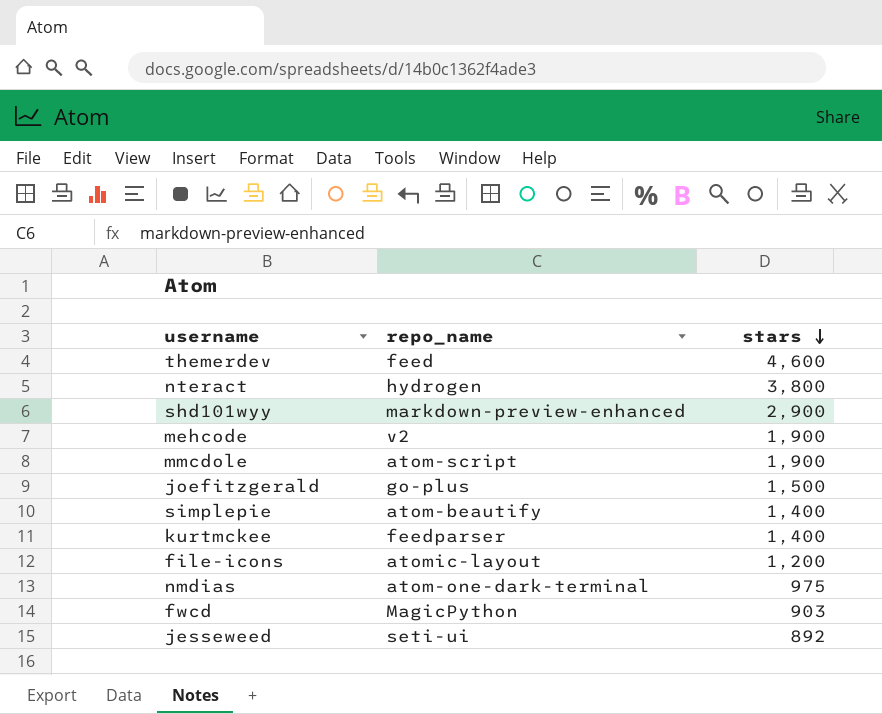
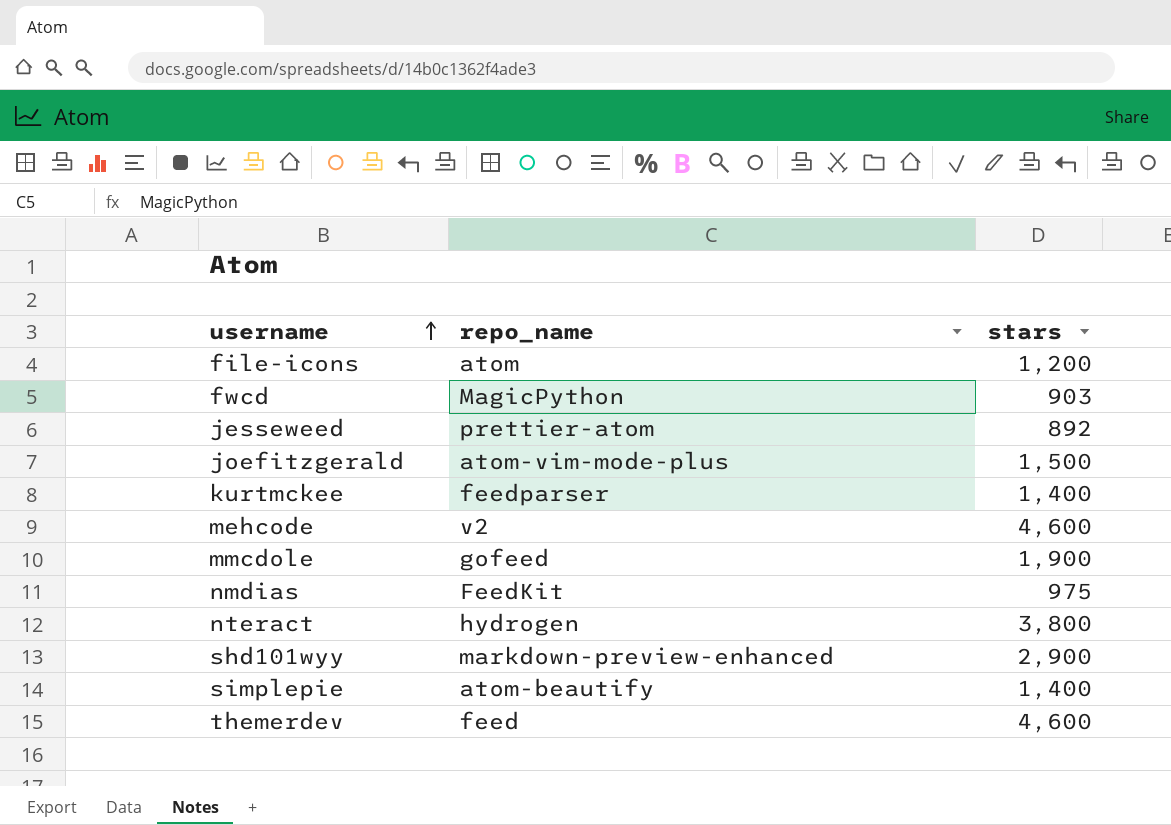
row order: stars descending -> username ascending
file-icons | repo_name: atomic-layout -> atom
jesseweed | repo_name: seti-ui -> prettier-atom
joefitzgerald | repo_name: go-plus -> atom-vim-mode-plus
mehcode | stars: 1,900 -> 4,600
mmcdole | repo_name: atom-script -> gofeed
nmdias | repo_name: atom-one-dark-terminal -> FeedKit

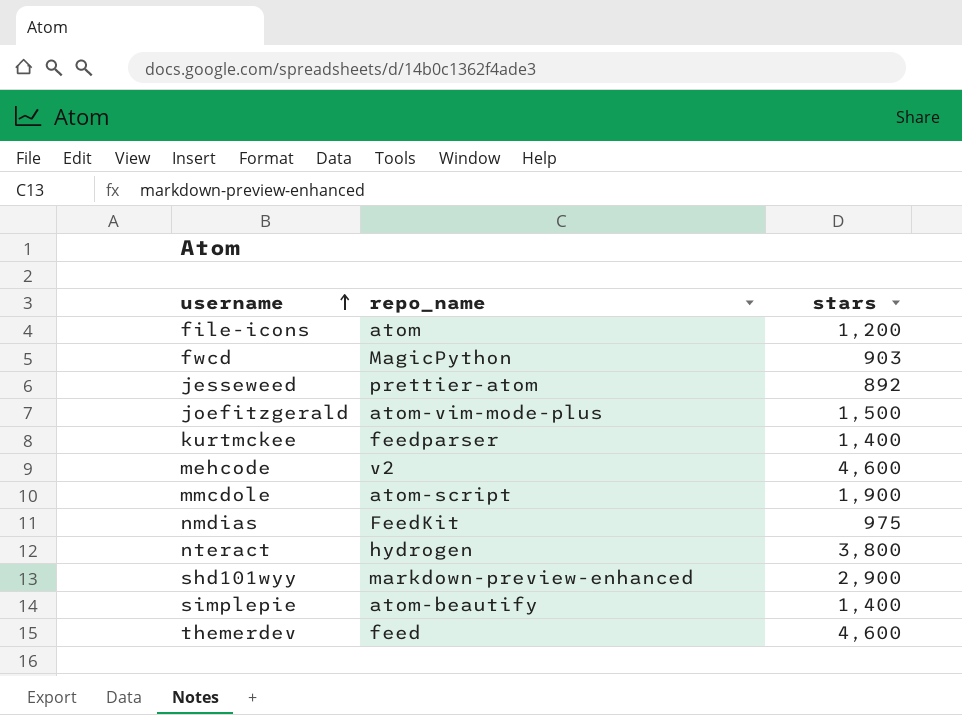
mmcdole | repo_name: gofeed -> atom-script

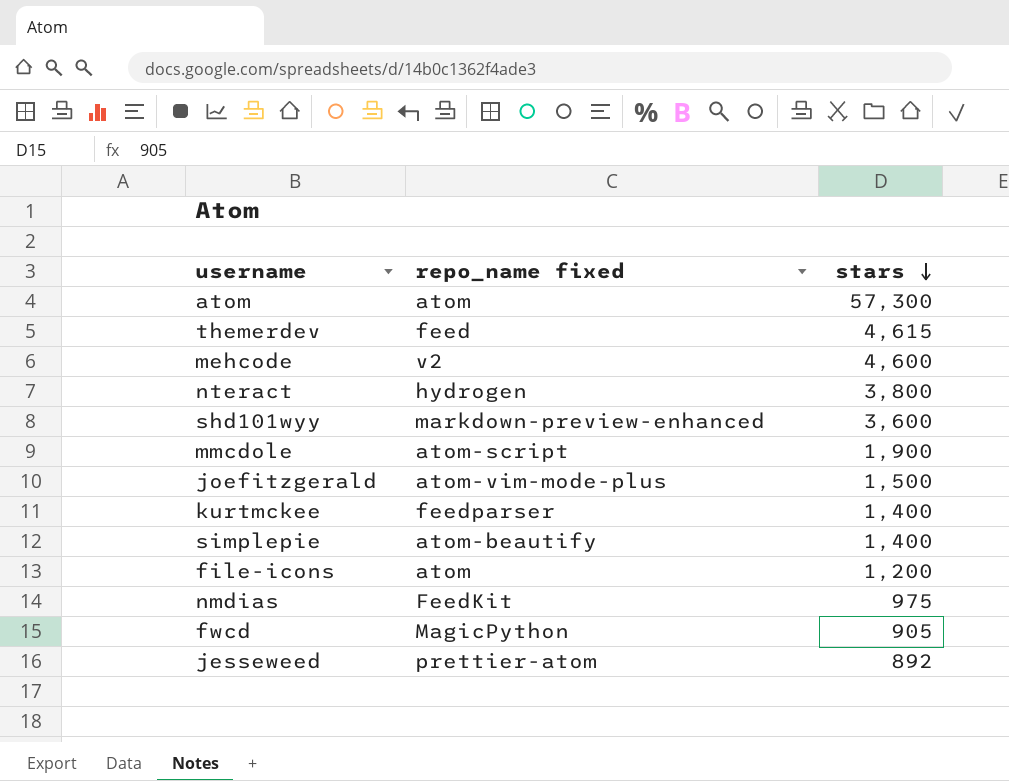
row order: username ascending -> stars descending
column name: repo_name -> repo_name fixed
row atom: none -> atom | 57,300
themerdev | stars: 4,600 -> 4,615
shd101wyy | stars: 2,900 -> 3,600
fwcd | stars: 903 -> 905

